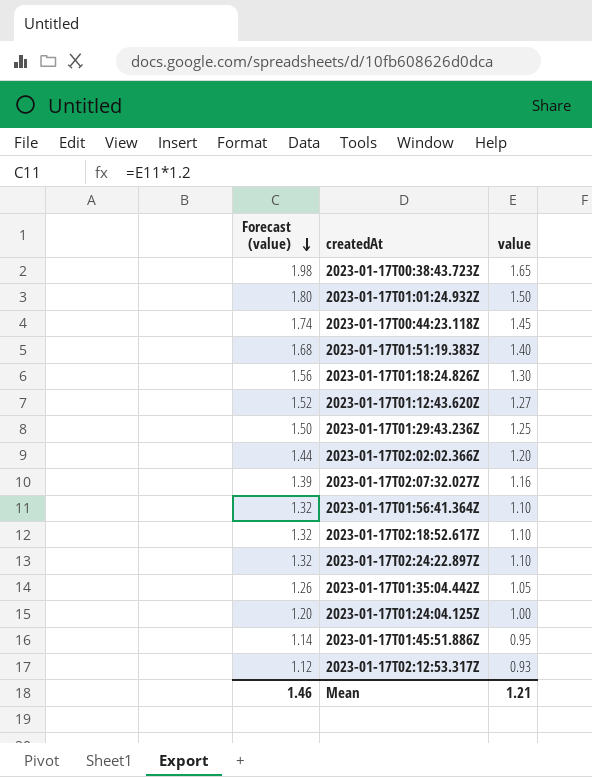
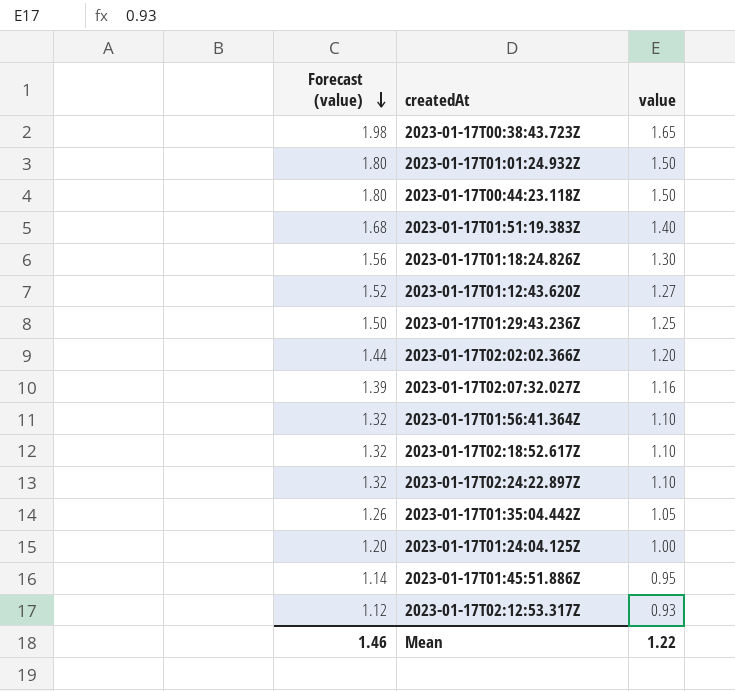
2023-01-17T00:44:23.118Z | Forecast (value): 1.74 -> 1.80
2023-01-17T00:44:23.118Z | value: 1.45 -> 1.50
Mean | value: 1.21 -> 1.22

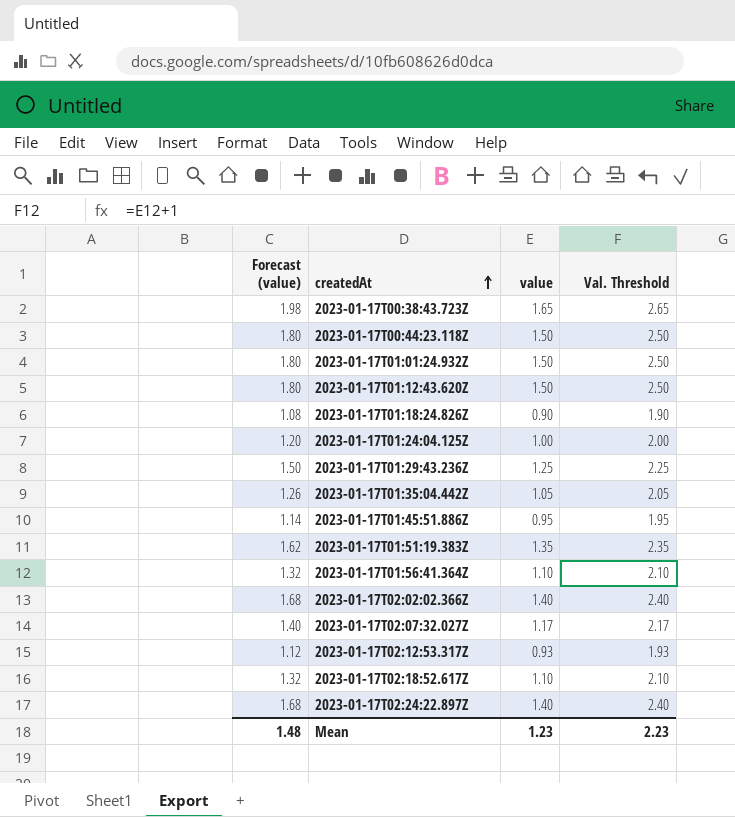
row order: Forecast (value) descending -> createdAt ascending
column Val. Threshold | formula: none -> [value] + 1
2023-01-17T01:12:43.620Z | Forecast (value): 1.52 -> 1.80
2023-01-17T01:12:43.620Z | value: 1.27 -> 1.50
2023-01-17T01:18:24.826Z | Forecast (value): 1.56 -> 1.08
2023-01-17T01:18:24.826Z | value: 1.30 -> 0.90
2023-01-17T01:51:19.383Z | Forecast (value): 1.68 -> 1.62
2023-01-17T01:51:19.383Z | value: 1.40 -> 1.35
2023-01-17T02:02:02.366Z | Forecast (value): 1.44 -> 1.68
2023-01-17T02:02:02.366Z | value: 1.20 -> 1.40
2023-01-17T02:07:32.027Z | Forecast (value): 1.39 -> 1.40
2023-01-17T02:07:32.027Z | value: 1.16 -> 1.17
2023-01-17T02:24:22.897Z | Forecast (value): 1.32 -> 1.68
2023-01-17T02:24:22.897Z | value: 1.10 -> 1.40
Mean | Forecast (value): 1.46 -> 1.48
Mean | value: 1.22 -> 1.23

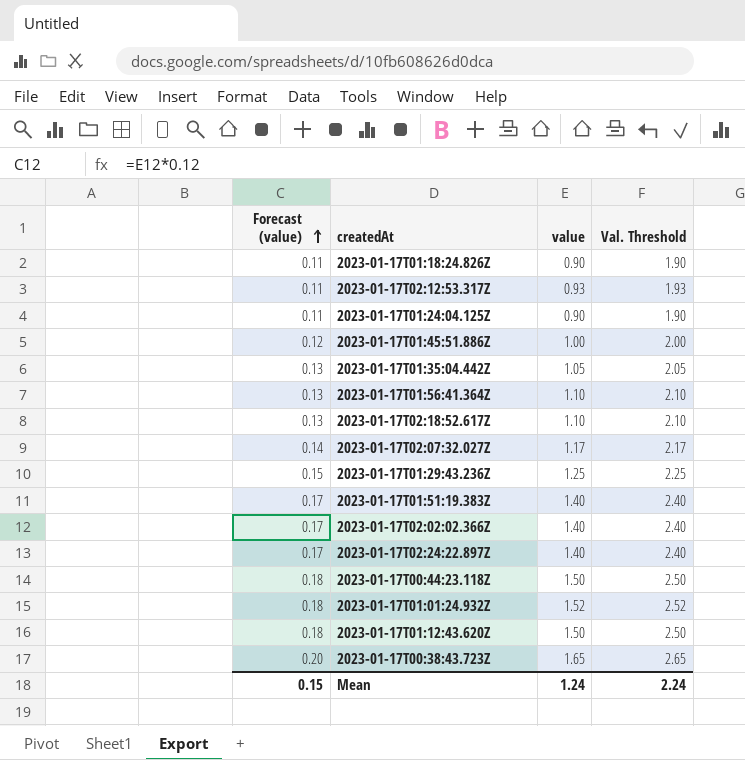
row order: createdAt ascending -> Forecast (value) ascending
column Forecast (value) | formula: [value] * 1.2 -> [value] * 0.12
2023-01-17T01:24:04.125Z | value: 1.00 -> 0.90
2023-01-17T01:24:04.125Z | Val. Threshold: 2.00 -> 1.90
2023-01-17T01:45:51.886Z | value: 0.95 -> 1.00
2023-01-17T01:45:51.886Z | Val. Threshold: 1.95 -> 2.00
2023-01-17T01:51:19.383Z | value: 1.35 -> 1.40
2023-01-17T01:51:19.383Z | Val. Threshold: 2.35 -> 2.40
2023-01-17T01:01:24.932Z | value: 1.50 -> 1.52
2023-01-17T01:01:24.932Z | Val. Threshold: 2.50 -> 2.52
Mean | Forecast (value): 1.48 -> 0.15
Mean | value: 1.23 -> 1.24
Mean | Val. Threshold: 2.23 -> 2.24

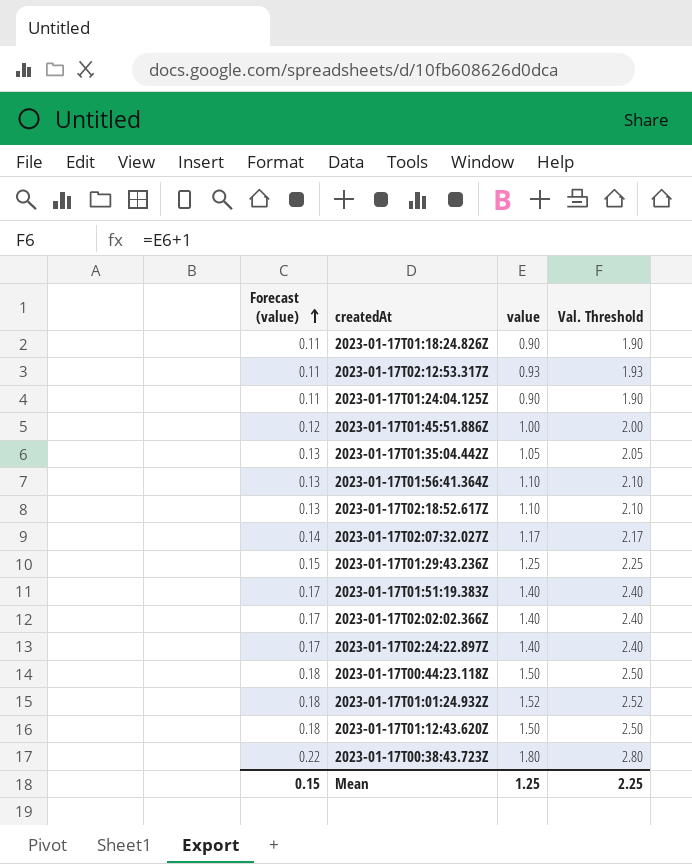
2023-01-17T00:38:43.723Z | Forecast (value): 0.20 -> 0.22
2023-01-17T00:38:43.723Z | value: 1.65 -> 1.80
2023-01-17T00:38:43.723Z | Val. Threshold: 2.65 -> 2.80
Mean | value: 1.24 -> 1.25
Mean | Val. Threshold: 2.24 -> 2.25

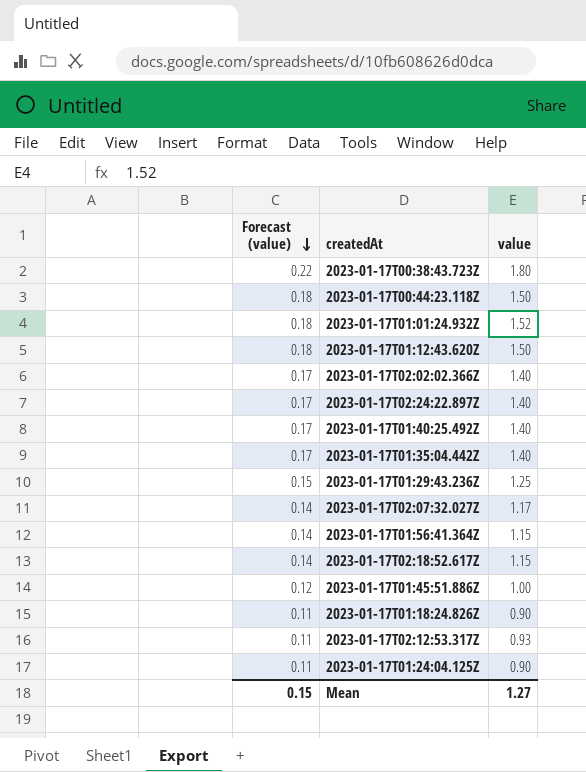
row order: Forecast (value) ascending -> Forecast (value) descending
column Val. Threshold | formula: [value] + 1 -> none
row 2023-01-17T01:51:19.383Z: 0.17 | 1.40 | 2.40 -> none
row 2023-01-17T01:40:25.492Z: none -> 0.17 | 1.40
2023-01-17T01:35:04.442Z | Forecast (value): 0.13 -> 0.17
2023-01-17T01:35:04.442Z | value: 1.05 -> 1.40
2023-01-17T01:56:41.364Z | Forecast (value): 0.13 -> 0.14
2023-01-17T01:56:41.364Z | value: 1.10 -> 1.15
2023-01-17T02:18:52.617Z | Forecast (value): 0.13 -> 0.14
2023-01-17T02:18:52.617Z | value: 1.10 -> 1.15
Mean | value: 1.25 -> 1.27

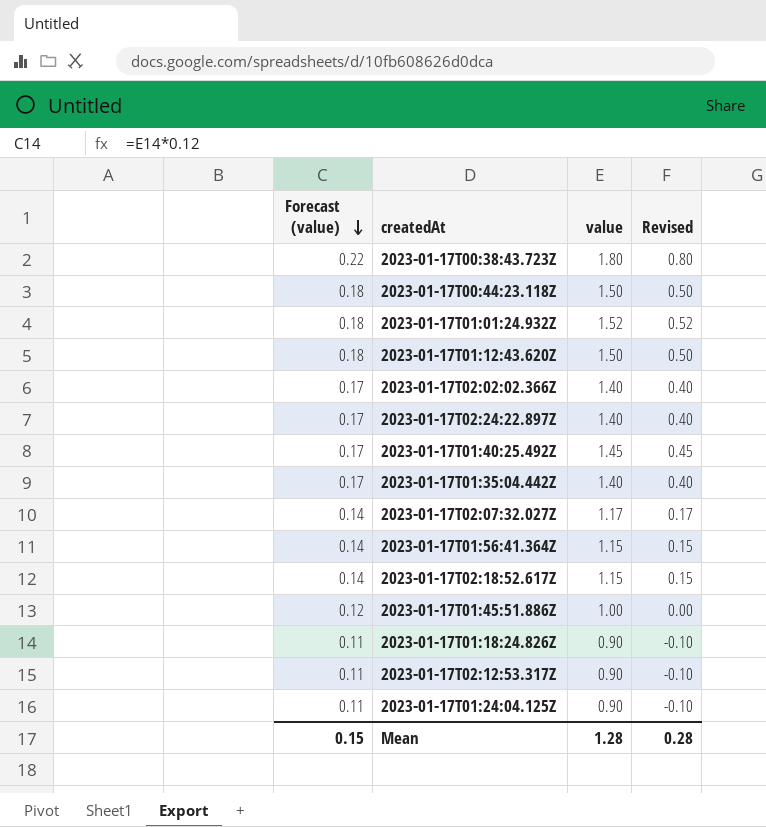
column Revised | formula: none -> [value] - 1
row 2023-01-17T01:29:43.236Z: 0.15 | 1.25 -> none
2023-01-17T01:40:25.492Z | value: 1.40 -> 1.45
2023-01-17T02:12:53.317Z | value: 0.93 -> 0.90
Mean | value: 1.27 -> 1.28

